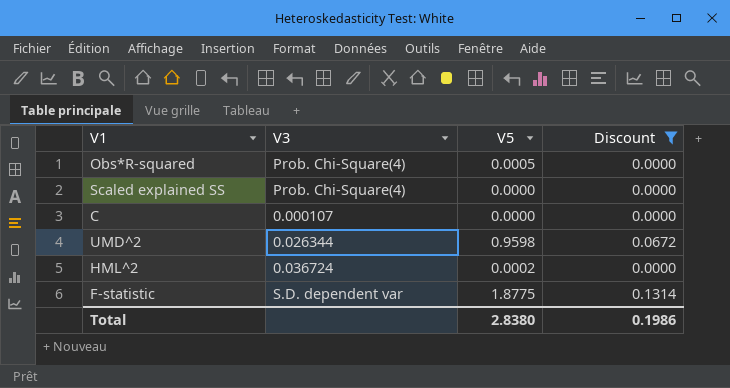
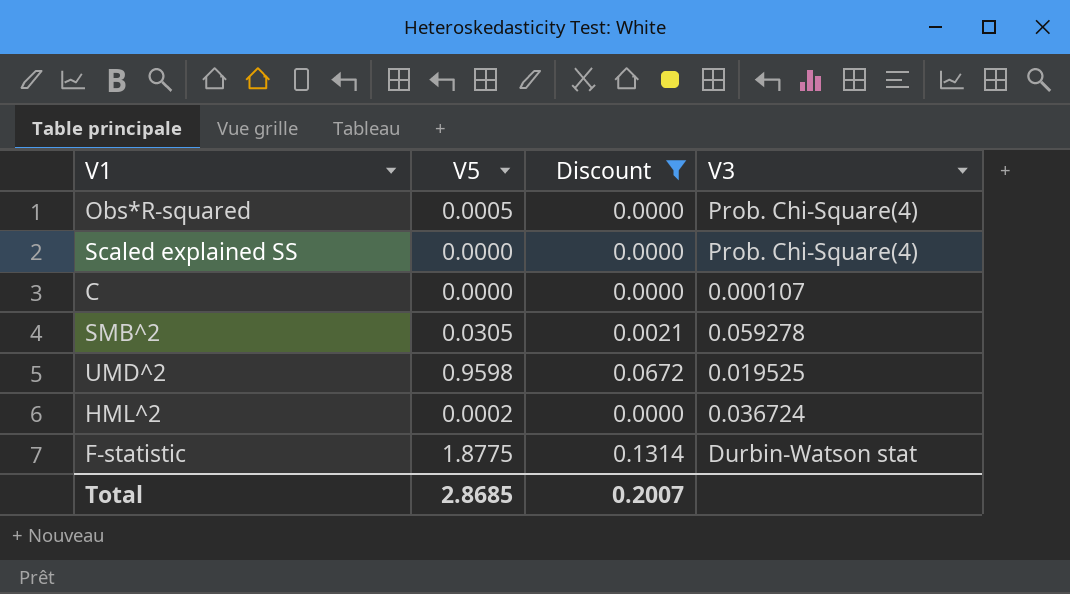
column V3 | position: 2 -> 4
row SMB^2: none -> 0.0305 | 0.0021 | 0.059278
UMD^2 | V3: 0.026344 -> 0.019525
F-statistic | V3: S.D. dependent var -> Durbin-Watson stat
Total | V5: 2.8380 -> 2.8685
Total | Discount: 0.1986 -> 0.2007

